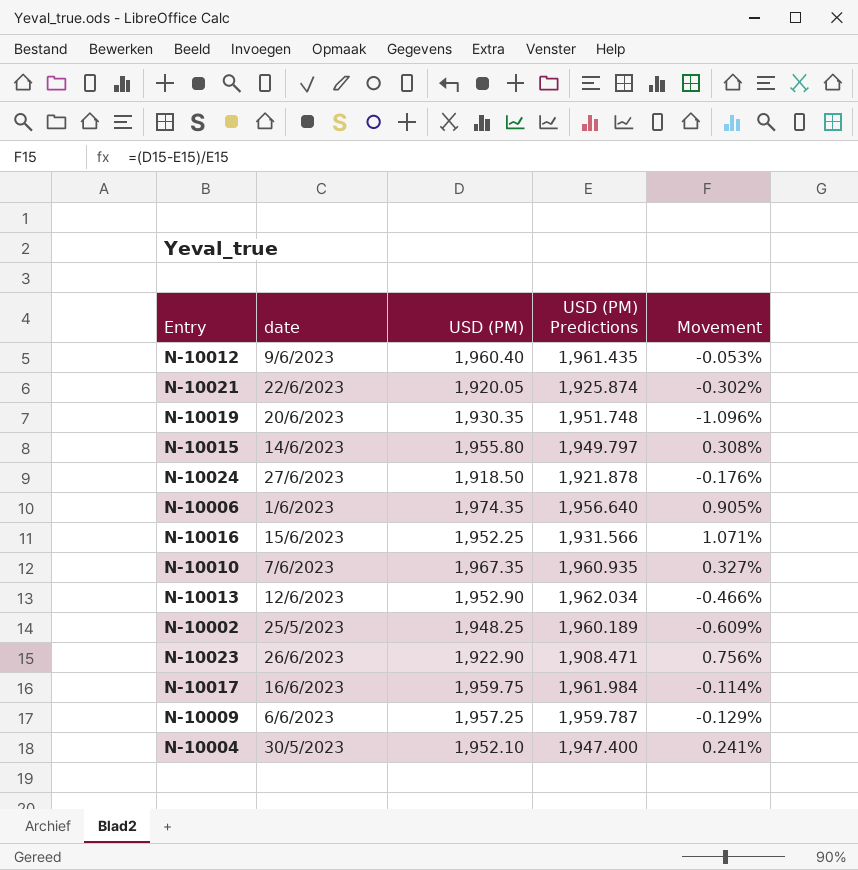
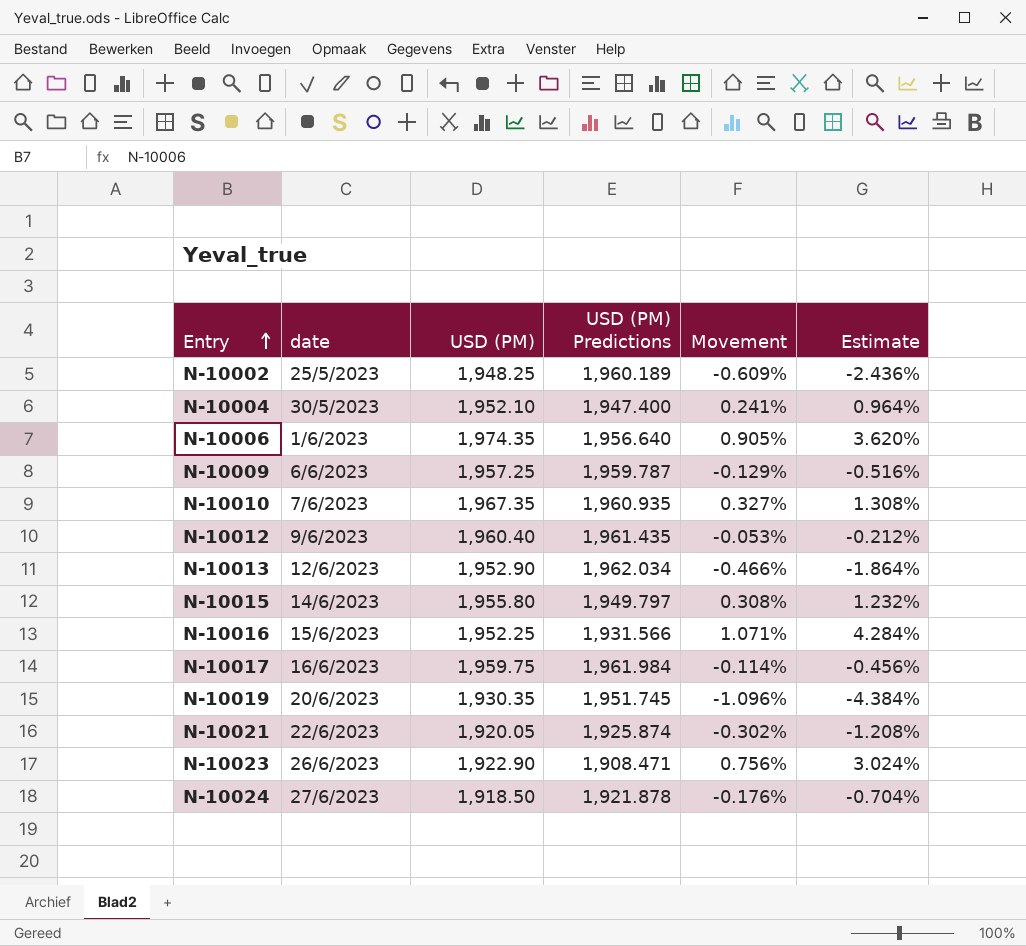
row order: none -> Entry ascending
column Estimate | formula: none -> [Movement] * 4
N-10019 | USD (PM) Predictions: 1,951.748 -> 1,951.745

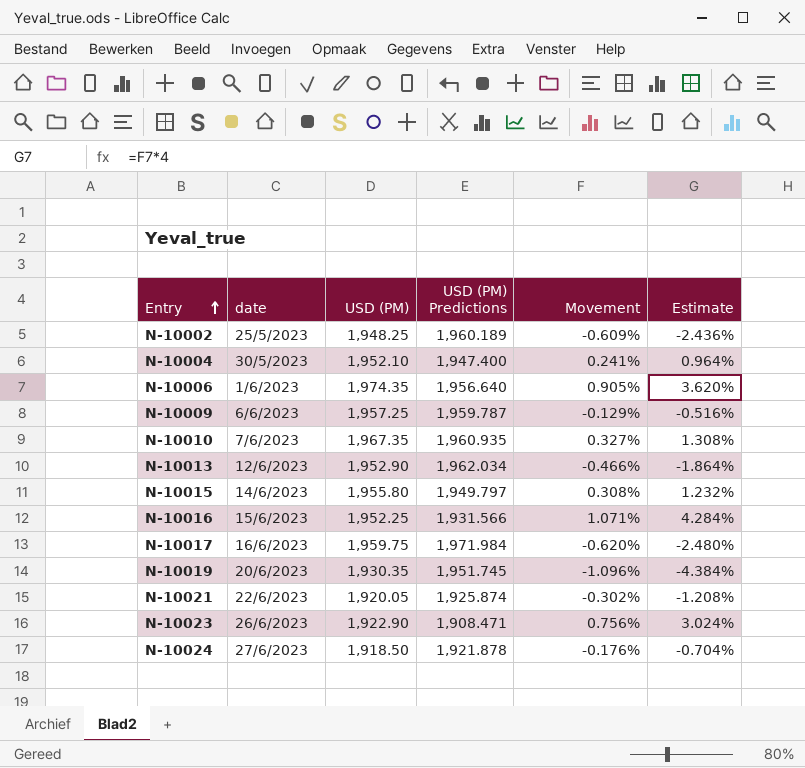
row N-10012: 9/6/2023 | 1,960.40 | 1,961.435 | -0.053% | -0.212% -> none
N-10017 | USD (PM) Predictions: 1,961.984 -> 1,971.984
N-10017 | Movement: -0.114% -> -0.620%
N-10017 | Estimate: -0.456% -> -2.480%

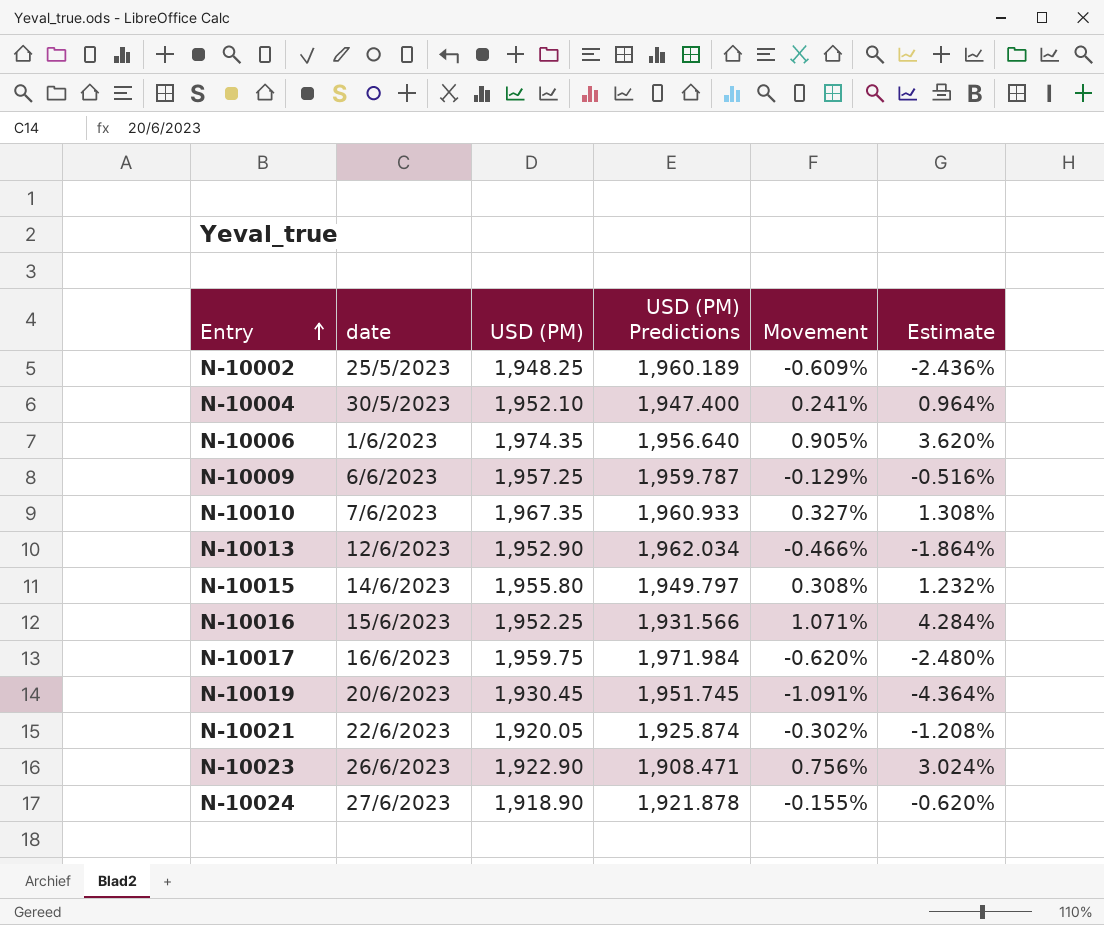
N-10010 | USD (PM) Predictions: 1,960.935 -> 1,960.933
N-10019 | USD (PM): 1,930.35 -> 1,930.45
N-10019 | Movement: -1.096% -> -1.091%
N-10019 | Estimate: -4.384% -> -4.364%
N-10024 | USD (PM): 1,918.50 -> 1,918.90
N-10024 | Movement: -0.176% -> -0.155%
N-10024 | Estimate: -0.704% -> -0.620%

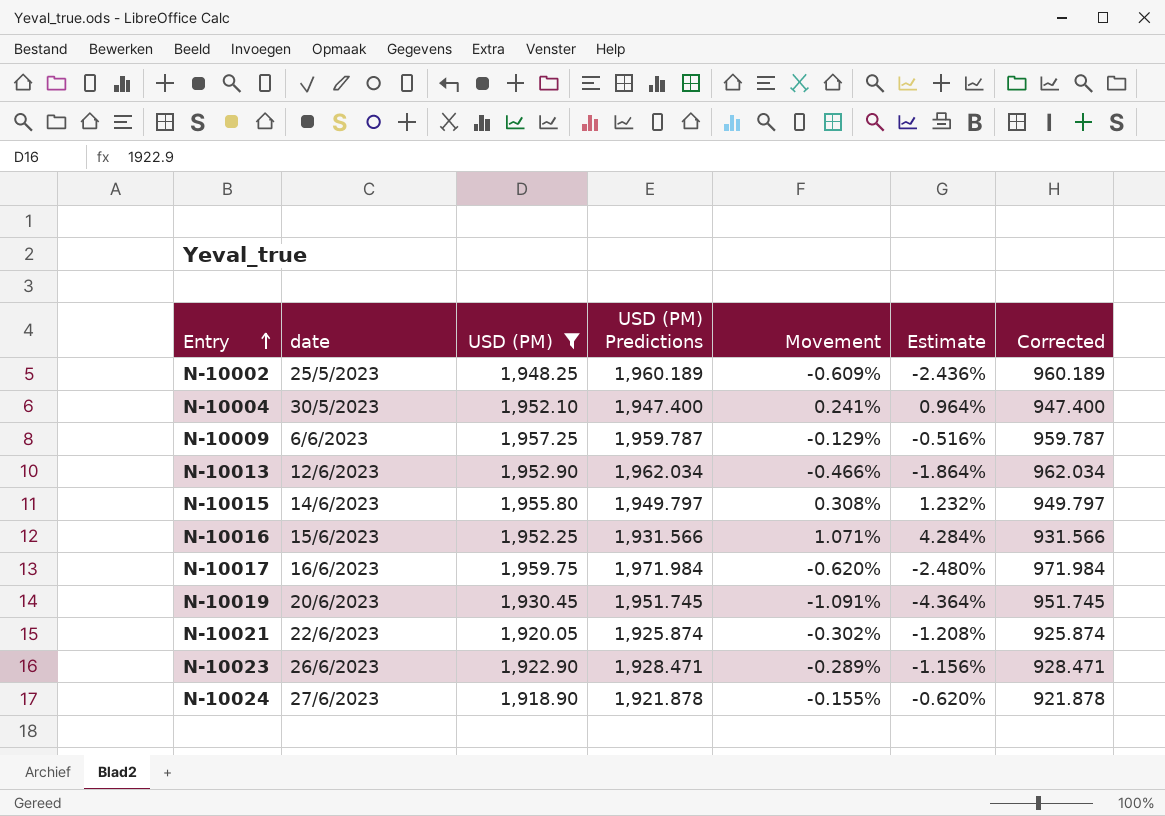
filter: none -> USD (PM) <= 1,959.75
column Corrected | formula: none -> [USD (PM) Predictions] - 1000
N-10023 | USD (PM) Predictions: 1,908.471 -> 1,928.471
N-10023 | Movement: 0.756% -> -0.289%
N-10023 | Estimate: 3.024% -> -1.156%

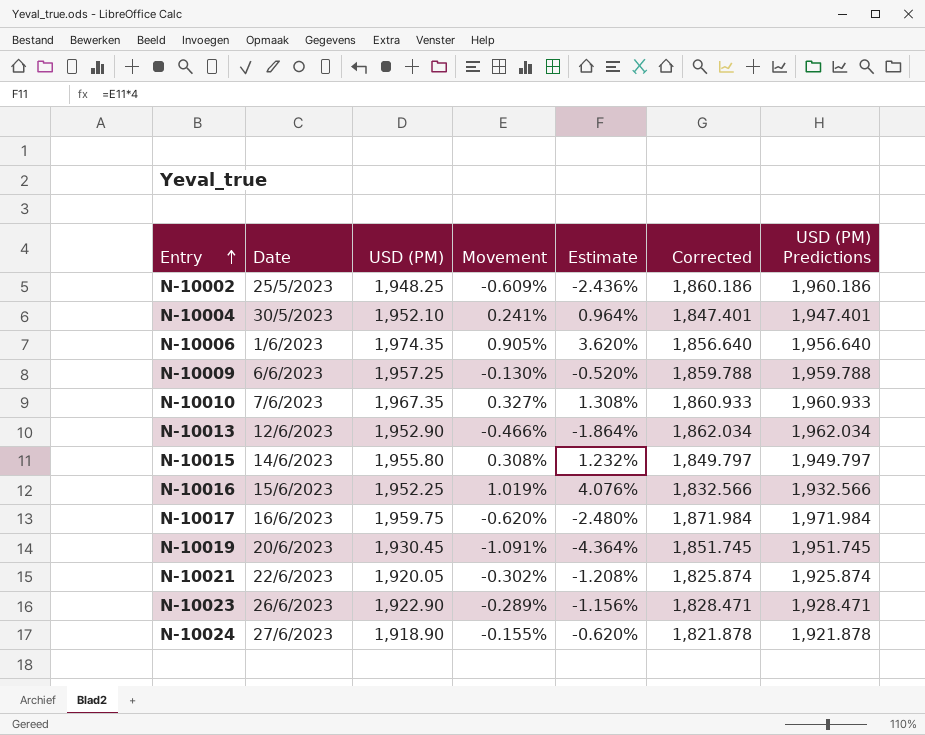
filter: USD (PM) <= 1,959.75 -> none
column name: date -> Date
column Corrected | formula: [USD (PM) Predictions] - 1000 -> [USD (PM) Predictions] - 100
column USD (PM) Predictions | position: 4 -> 7
N-10002 | USD (PM) Predictions: 1,960.189 -> 1,960.186
N-10004 | USD (PM) Predictions: 1,947.400 -> 1,947.401
N-10009 | Movement: -0.129% -> -0.130%
N-10009 | Estimate: -0.516% -> -0.520%
N-10009 | USD (PM) Predictions: 1,959.787 -> 1,959.788
N-10016 | Movement: 1.071% -> 1.019%
N-10016 | Estimate: 4.284% -> 4.076%
N-10016 | USD (PM) Predictions: 1,931.566 -> 1,932.566

